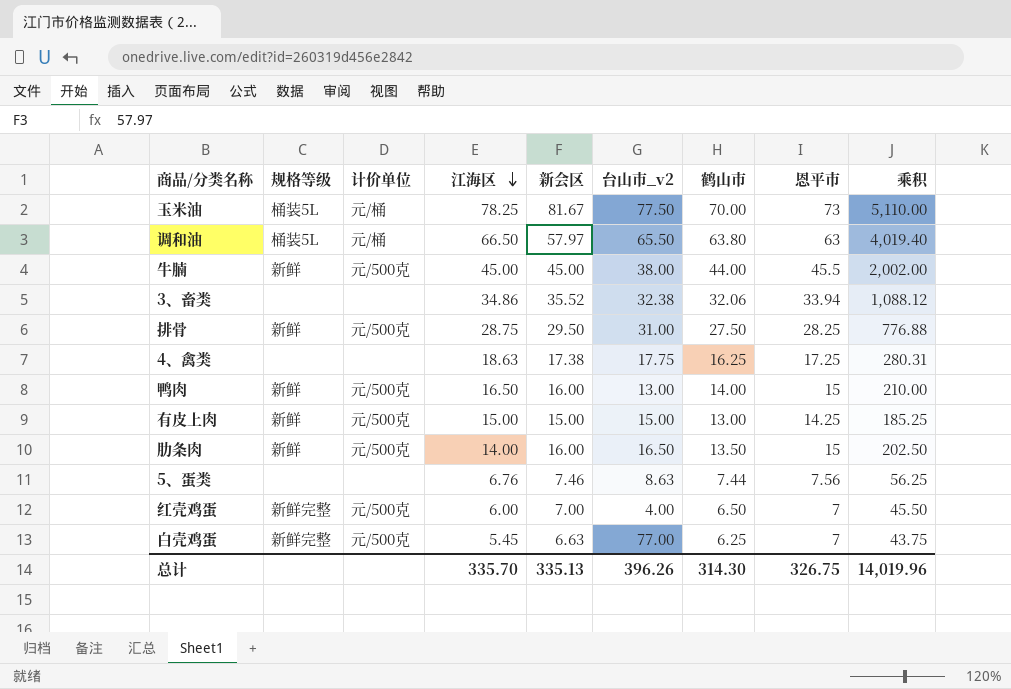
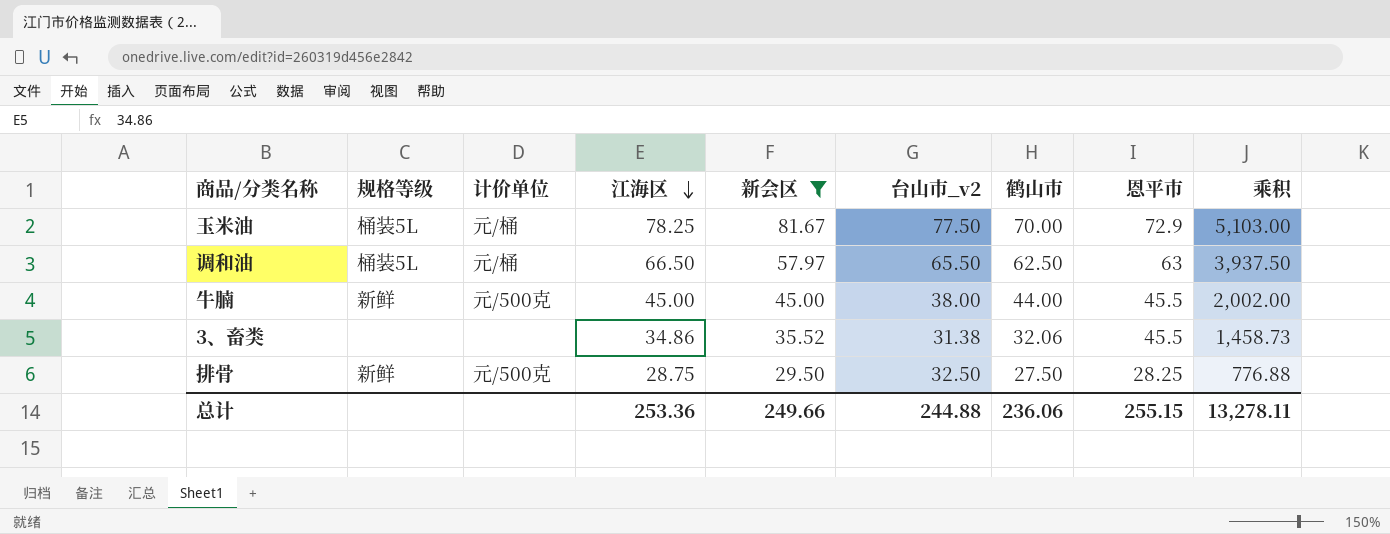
filter: none -> 新会区 >= 29.50
玉米油 | 恩平市: 73 -> 72.9
玉米油 | 乘积: 5,110.00 -> 5,103.00
调和油 | 鹤山市: 63.80 -> 62.50
调和油 | 乘积: 4,019.40 -> 3,937.50
3、畜类 | 台山市_v2: 32.38 -> 31.38
3、畜类 | 恩平市: 33.94 -> 45.5
3、畜类 | 乘积: 1,088.12 -> 1,458.73
排骨 | 台山市_v2: 31.00 -> 32.50
总计 | 江海区: 335.70 -> 253.36
总计 | 新会区: 335.13 -> 249.66
总计 | 台山市_v2: 396.26 -> 244.88
总计 | 鹤山市: 314.30 -> 236.06
总计 | 恩平市: 326.75 -> 255.15
总计 | 乘积: 14,019.96 -> 13,278.11

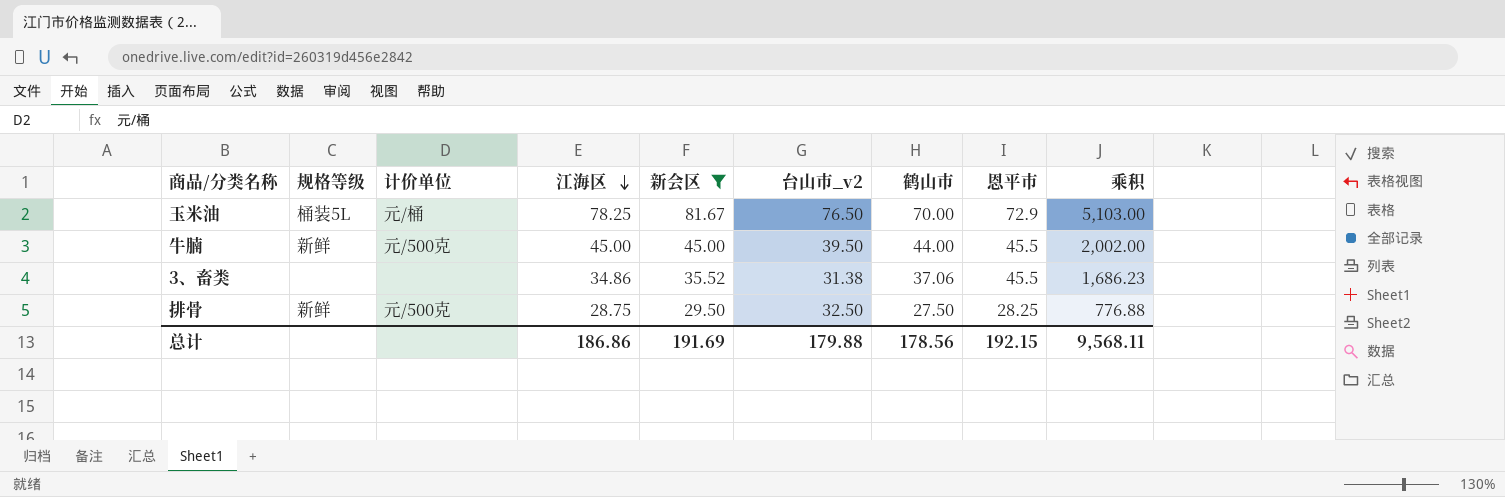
row 调和油: 桶装5L | 元/桶 | 66.50 | 57.97 | 65.50 | 62.50 | 63 | 3,937.50 -> none
玉米油 | 台山市_v2: 77.50 -> 76.50
牛腩 | 台山市_v2: 38.00 -> 39.50
3、畜类 | 鹤山市: 32.06 -> 37.06
3、畜类 | 乘积: 1,458.73 -> 1,686.23
总计 | 江海区: 253.36 -> 186.86
总计 | 新会区: 249.66 -> 191.69
总计 | 台山市_v2: 244.88 -> 179.88
总计 | 鹤山市: 236.06 -> 178.56
总计 | 恩平市: 255.15 -> 192.15
总计 | 乘积: 13,278.11 -> 9,568.11

